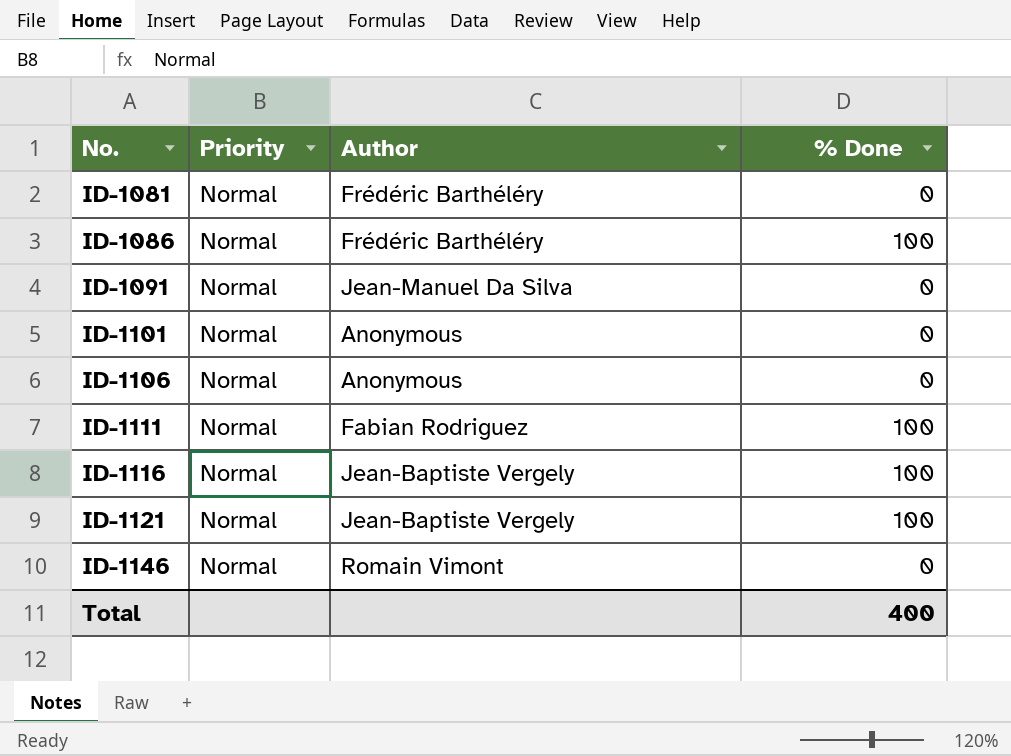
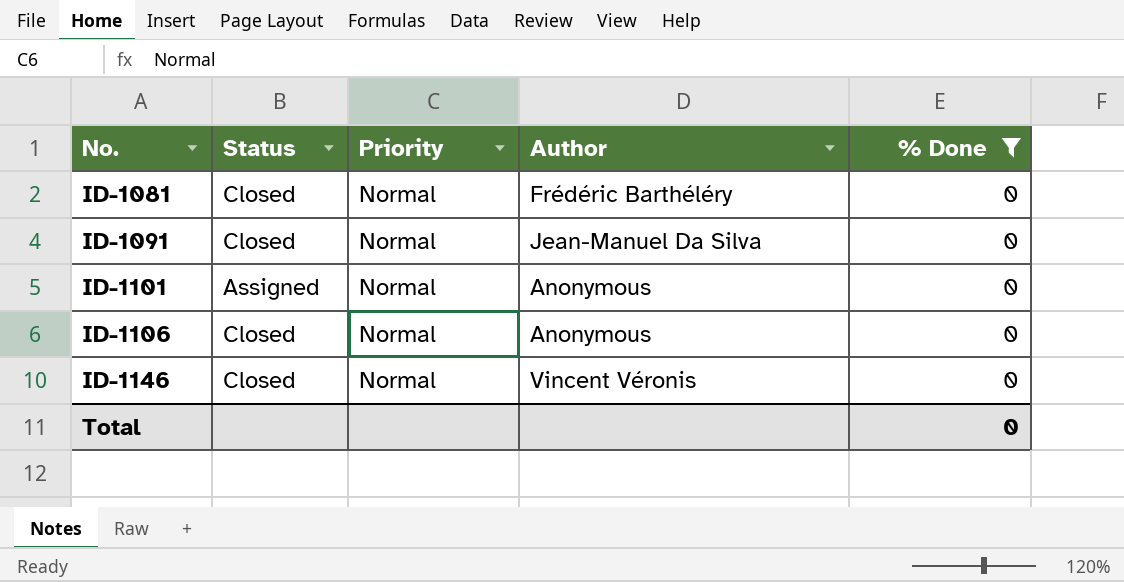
filter: none -> % Done = 0
column Status | position: none -> 2
ID-1146 | Author: Romain Vimont -> Vincent Véronis
Total | % Done: 400 -> 0

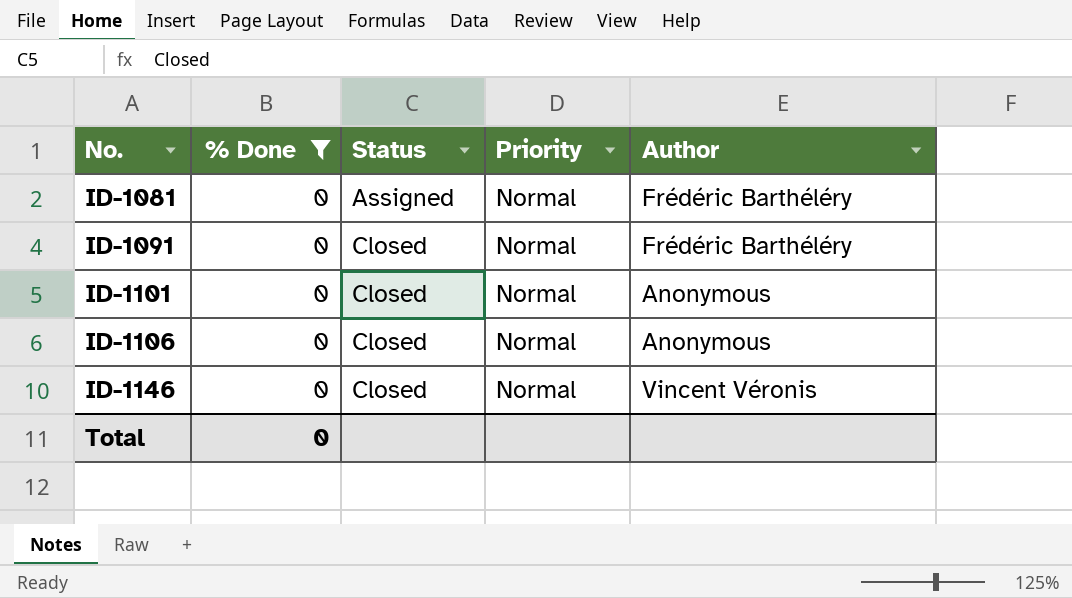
column % Done | position: 5 -> 2
ID-1081 | Status: Closed -> Assigned
ID-1091 | Author: Jean-Manuel Da Silva -> Frédéric Barthéléry
ID-1101 | Status: Assigned -> Closed

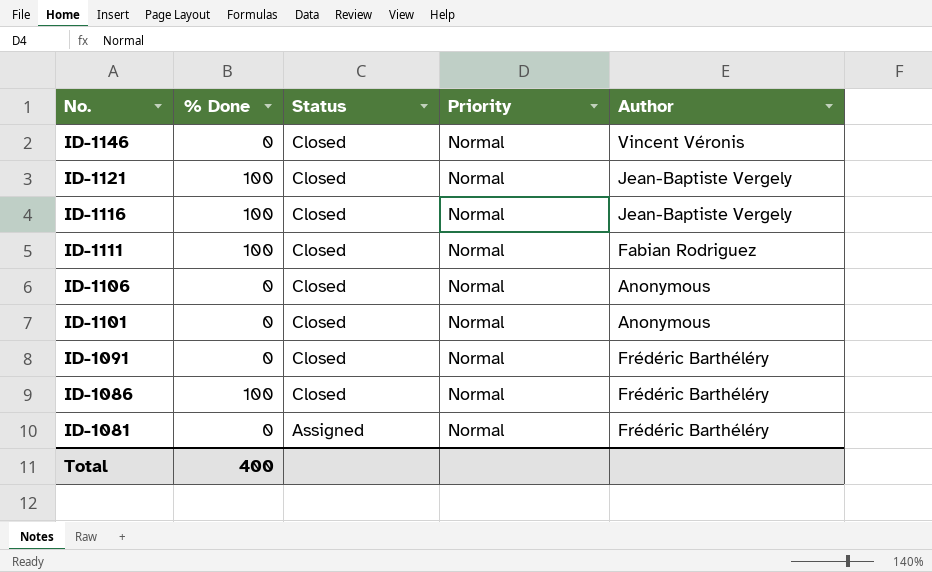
filter: % Done = 0 -> none
row order: No. ascending -> No. descending
Total | % Done: 0 -> 400

